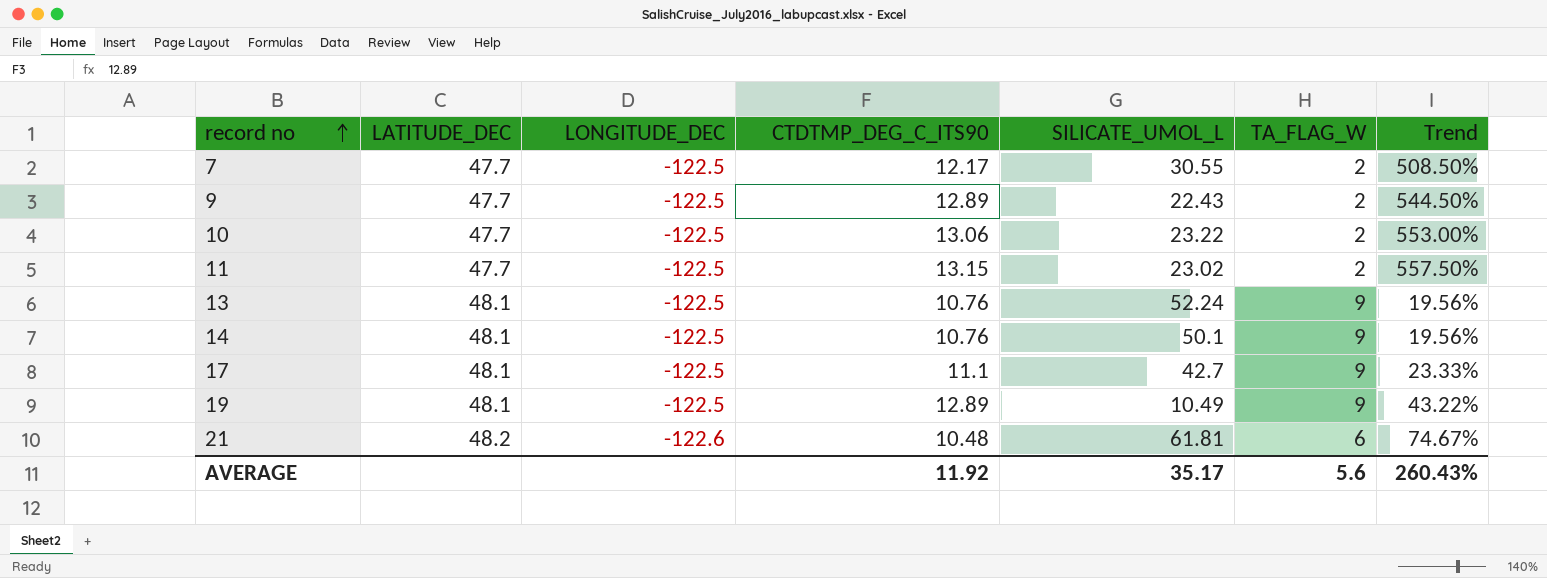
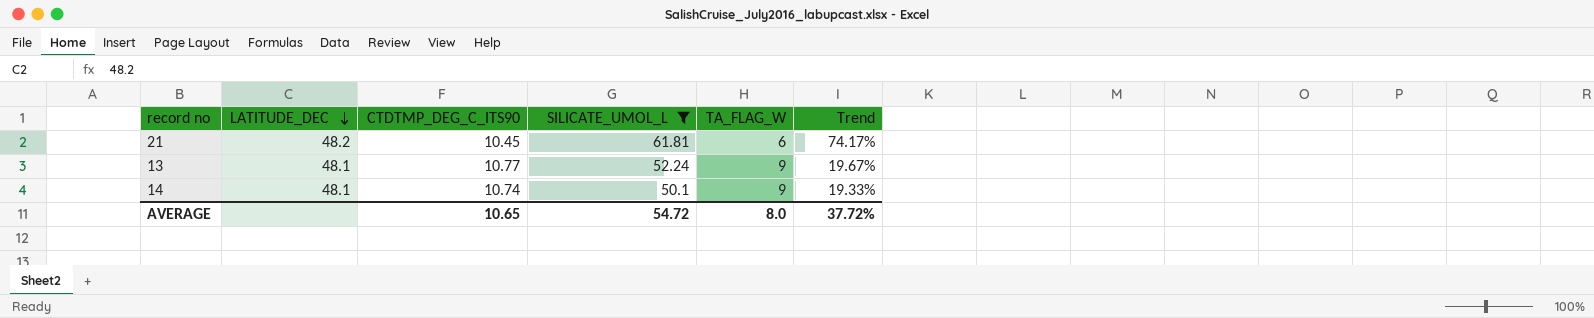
filter: none -> SILICATE_UMOL_L >= 50.1
row order: record no ascending -> LATITUDE_DEC descending
column LONGITUDE_DEC | position: 3 -> none
21 | CTDTMP_DEG_C_ITS90: 10.48 -> 10.45
21 | Trend: 74.67% -> 74.17%
13 | CTDTMP_DEG_C_ITS90: 10.76 -> 10.77
13 | Trend: 19.56% -> 19.67%
14 | CTDTMP_DEG_C_ITS90: 10.76 -> 10.74
14 | Trend: 19.56% -> 19.33%
AVERAGE | CTDTMP_DEG_C_ITS90: 11.92 -> 10.65
AVERAGE | SILICATE_UMOL_L: 35.17 -> 54.72
AVERAGE | TA_FLAG_W: 5.6 -> 8.0
AVERAGE | Trend: 260.43% -> 37.72%

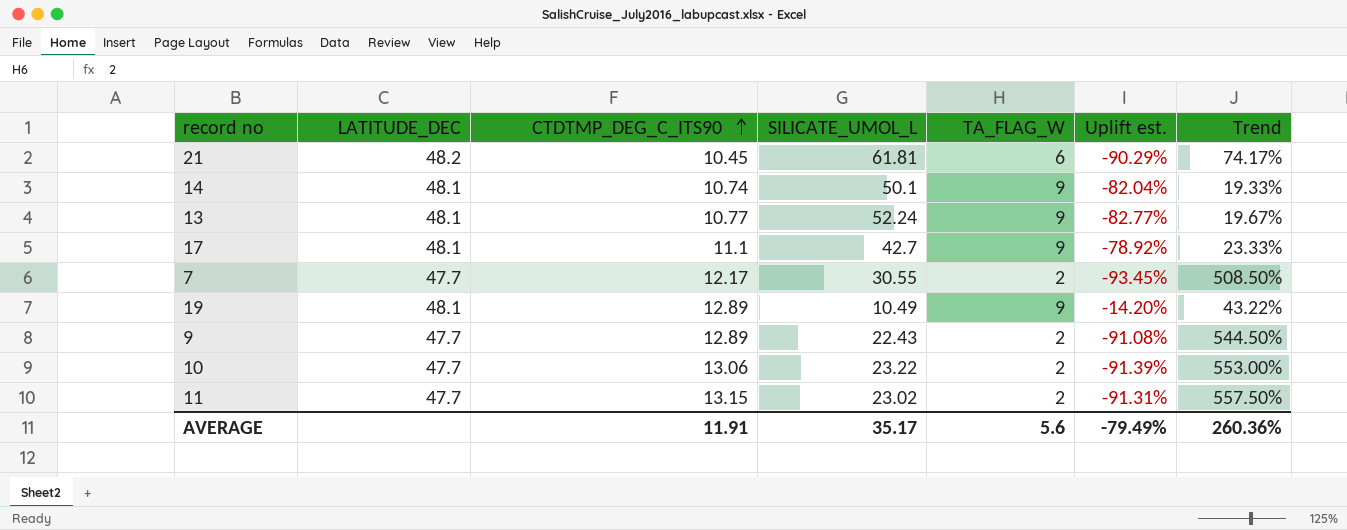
filter: SILICATE_UMOL_L >= 50.1 -> none
row order: LATITUDE_DEC descending -> CTDTMP_DEG_C_ITS90 ascending
column Uplift est. | formula: none -> ([TA_FLAG_W] - [SILICATE_UMOL_L]) / [SILICATE_UMOL_L]
AVERAGE | CTDTMP_DEG_C_ITS90: 10.65 -> 11.91
AVERAGE | SILICATE_UMOL_L: 54.72 -> 35.17
AVERAGE | TA_FLAG_W: 8.0 -> 5.6
AVERAGE | Trend: 37.72% -> 260.36%

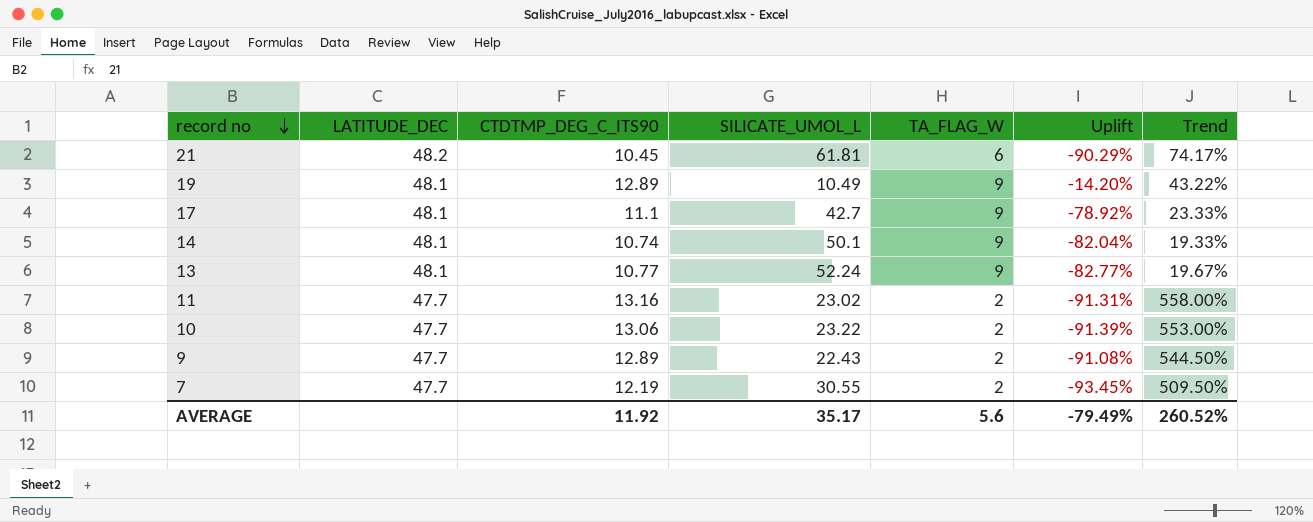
row order: CTDTMP_DEG_C_ITS90 ascending -> record no descending
column name: Uplift est. -> Uplift
11 | CTDTMP_DEG_C_ITS90: 13.15 -> 13.16
11 | Trend: 557.50% -> 558.00%
7 | CTDTMP_DEG_C_ITS90: 12.17 -> 12.19
7 | Trend: 508.50% -> 509.50%
AVERAGE | CTDTMP_DEG_C_ITS90: 11.91 -> 11.92
AVERAGE | Trend: 260.36% -> 260.52%

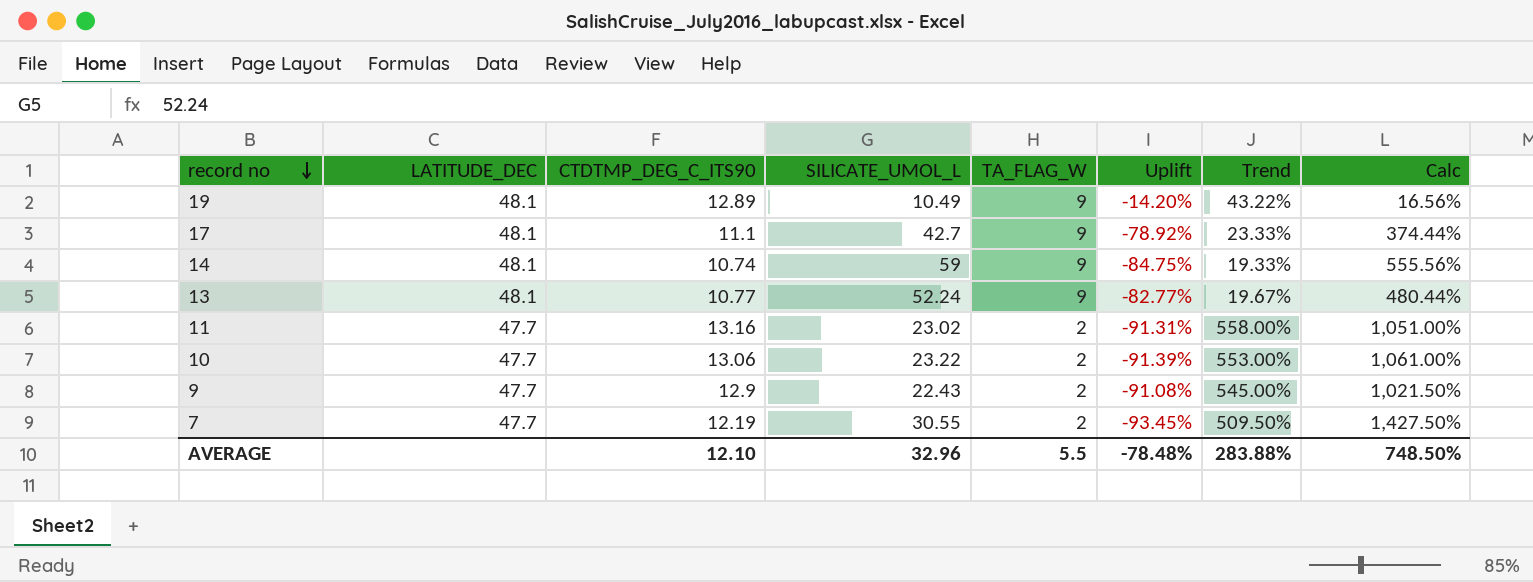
column Calc | formula: none -> ([SILICATE_UMOL_L] - [TA_FLAG_W]) / [TA_FLAG_W]
row 21: 48.2 | 10.45 | 61.81 | 6 | -90.29% | 74.17% -> none
14 | SILICATE_UMOL_L: 50.1 -> 59
14 | Uplift: -82.04% -> -84.75%
9 | CTDTMP_DEG_C_ITS90: 12.89 -> 12.9
9 | Trend: 544.50% -> 545.00%
AVERAGE | CTDTMP_DEG_C_ITS90: 11.92 -> 12.10
AVERAGE | SILICATE_UMOL_L: 35.17 -> 32.96
AVERAGE | TA_FLAG_W: 5.6 -> 5.5
AVERAGE | Uplift: -79.49% -> -78.48%
AVERAGE | Trend: 260.52% -> 283.88%

